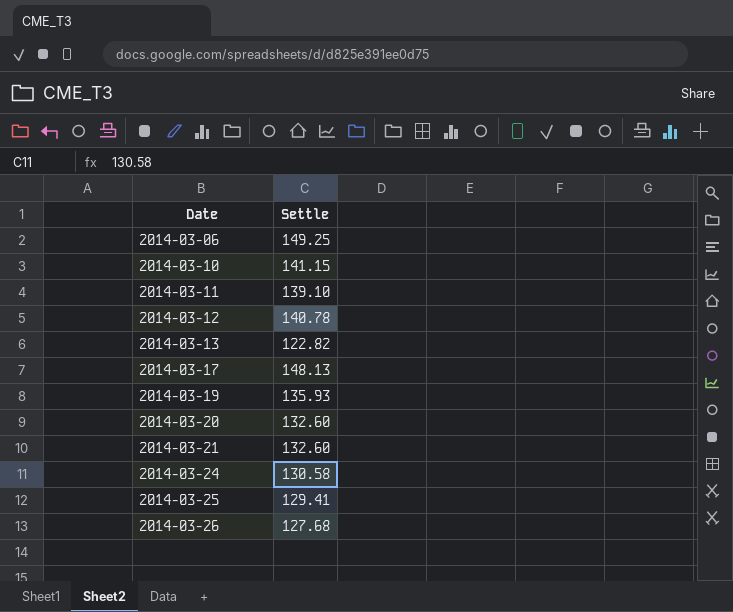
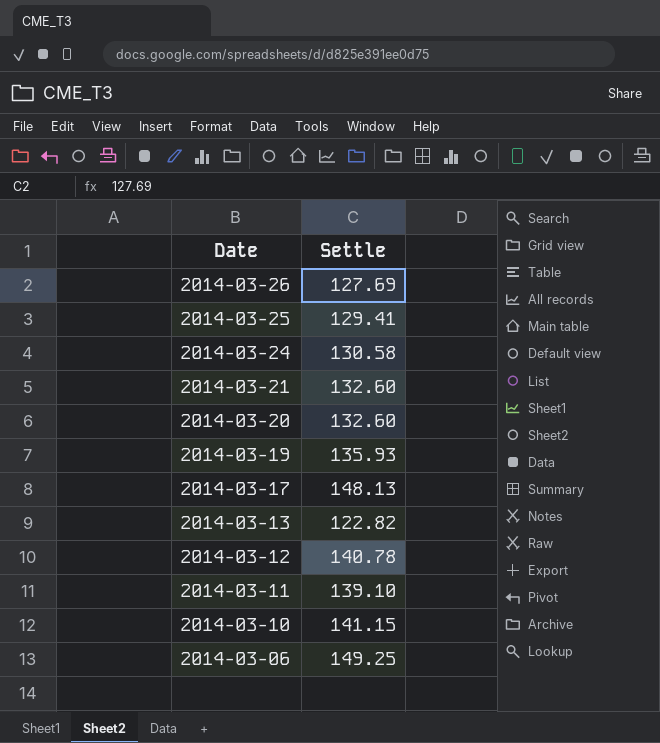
row order: Date ascending -> Date descending
2014-03-26 | Settle: 127.68 -> 127.69

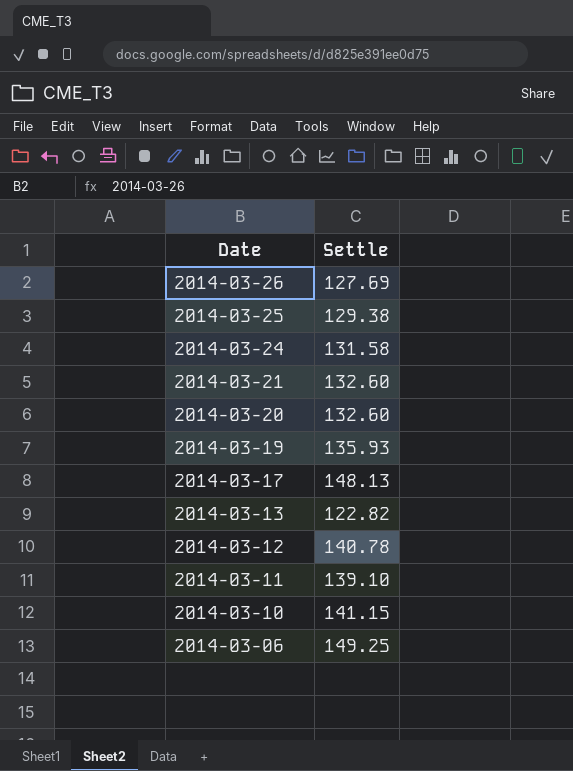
2014-03-25 | Settle: 129.41 -> 129.38
2014-03-24 | Settle: 130.58 -> 131.58

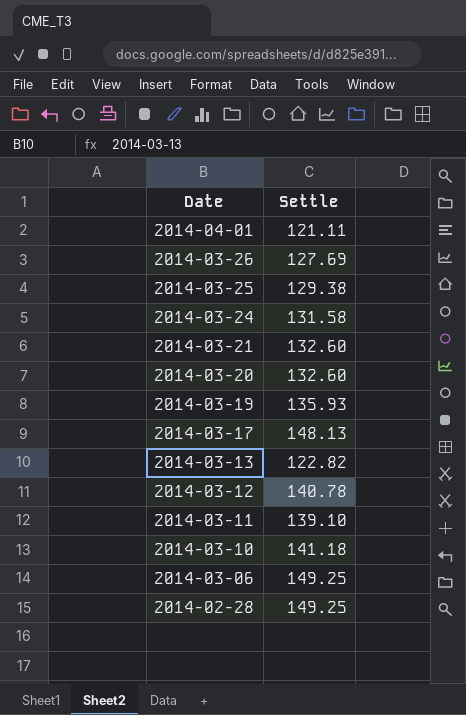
row 2014-04-01: none -> 121.11
2014-03-10 | Settle: 141.15 -> 141.18
row 2014-02-28: none -> 149.25

